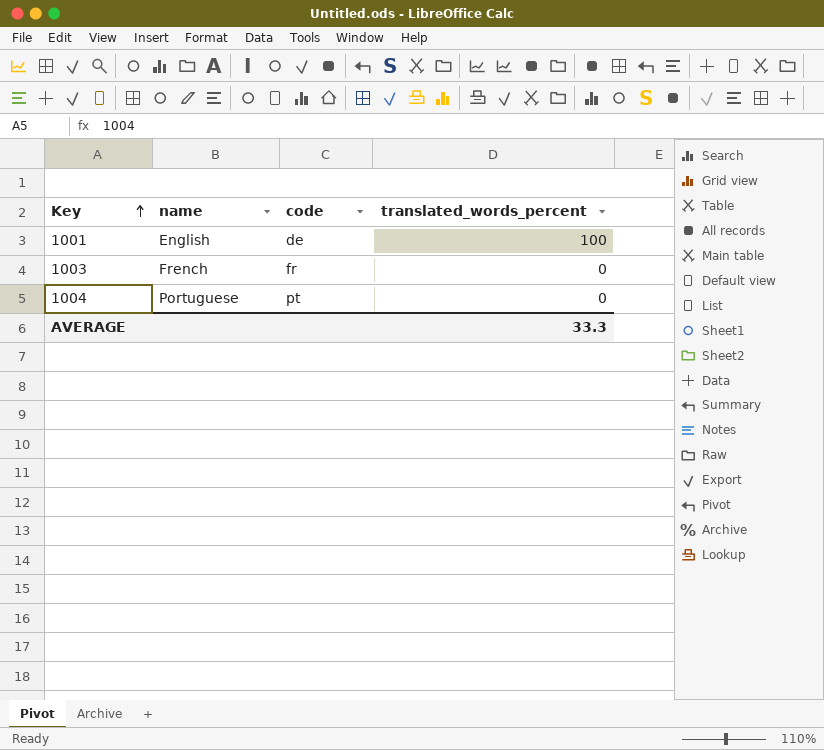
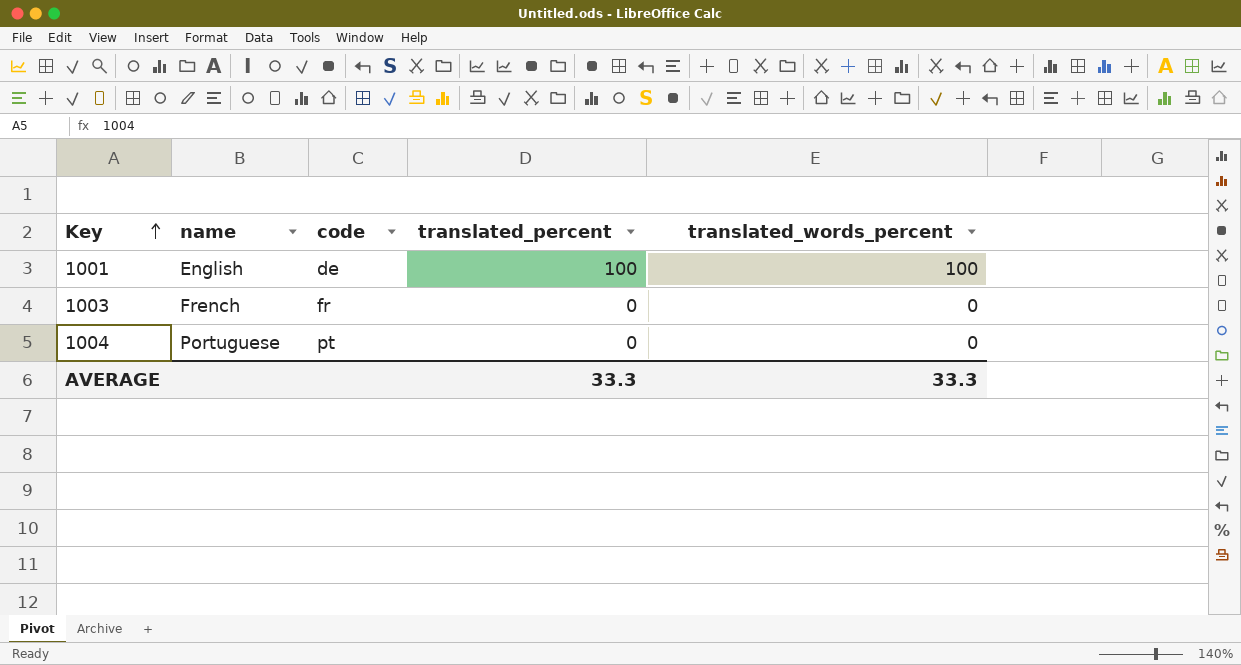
column translated_percent | position: none -> 4

